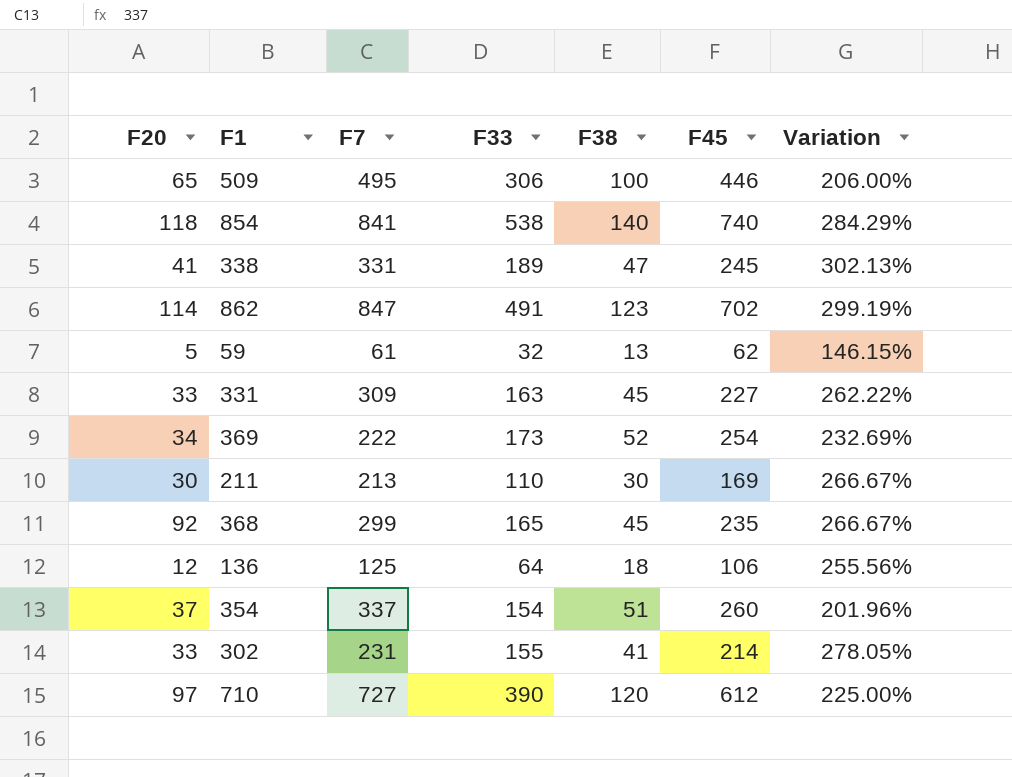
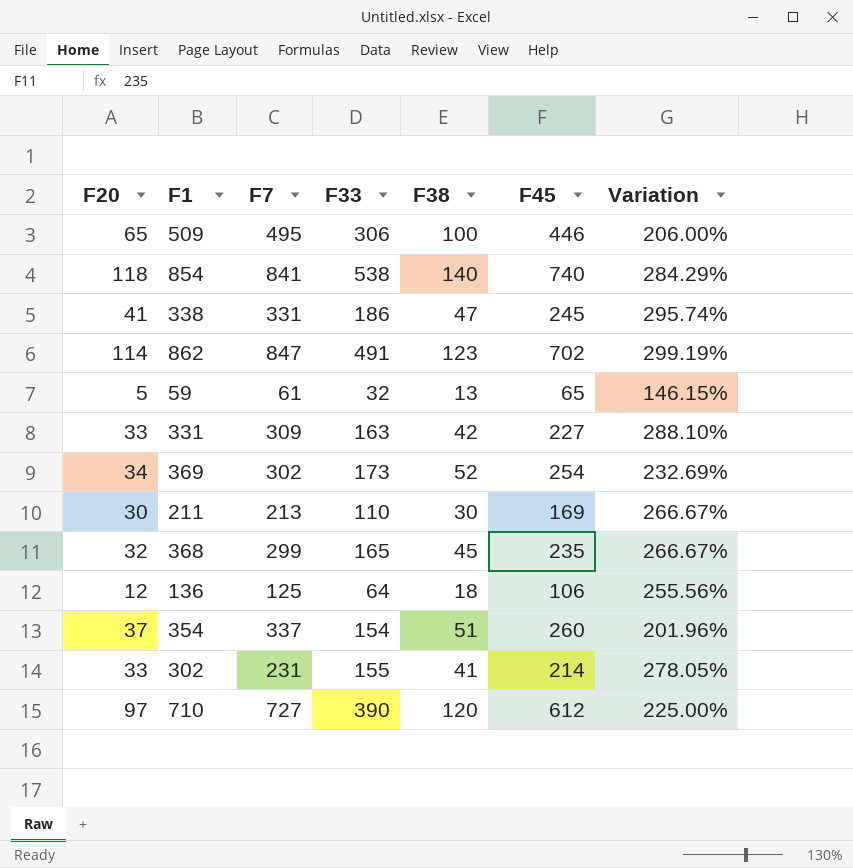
338 | F33: 189 -> 186
338 | Variation: 302.13% -> 295.74%
59 | F45: 62 -> 65
331 | F38: 45 -> 42
331 | Variation: 262.22% -> 288.10%
369 | F7: 222 -> 302
368 | F20: 92 -> 32

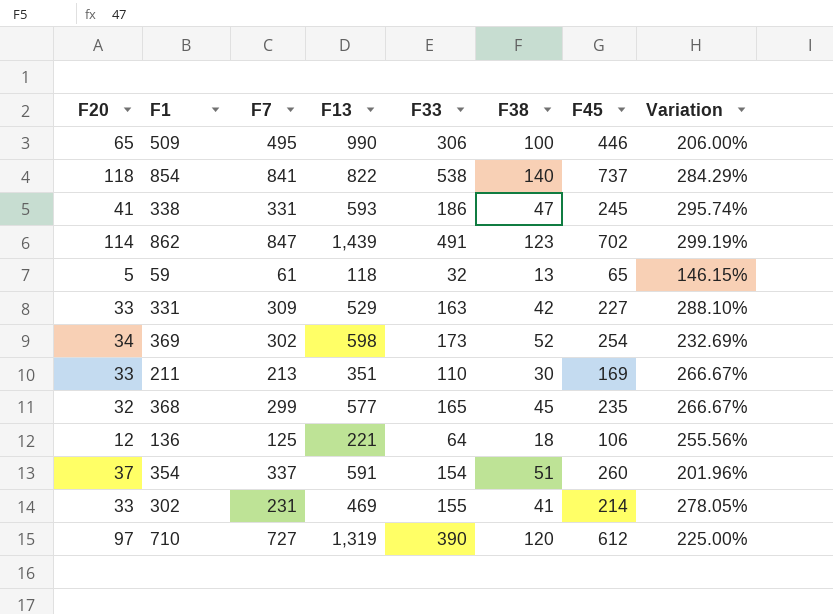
column F13 | position: none -> 4
854 | F45: 740 -> 737
211 | F20: 30 -> 33

